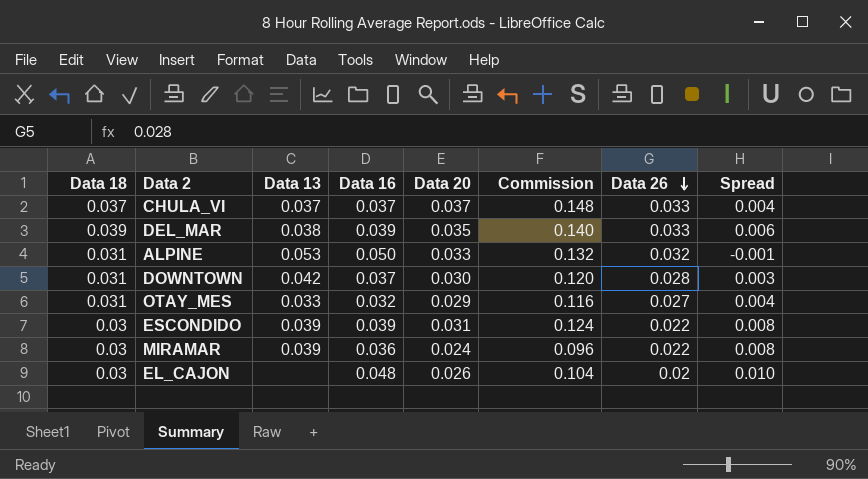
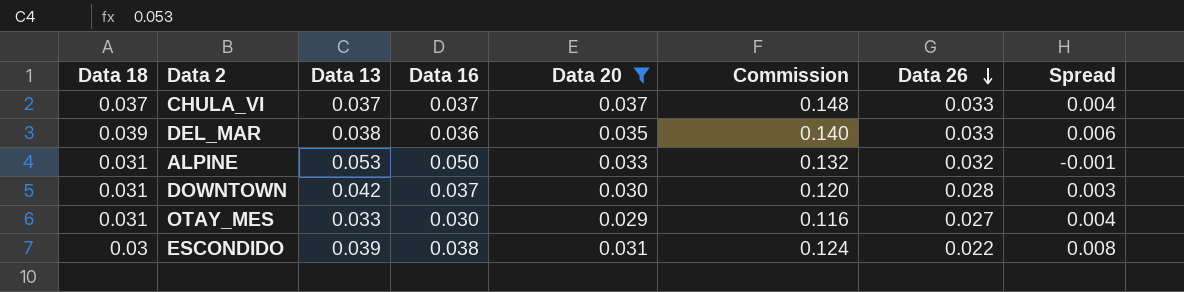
filter: none -> Data 20 >= 0.029
DEL_MAR | Data 16: 0.039 -> 0.036
OTAY_MES | Data 16: 0.032 -> 0.030
ESCONDIDO | Data 16: 0.039 -> 0.038

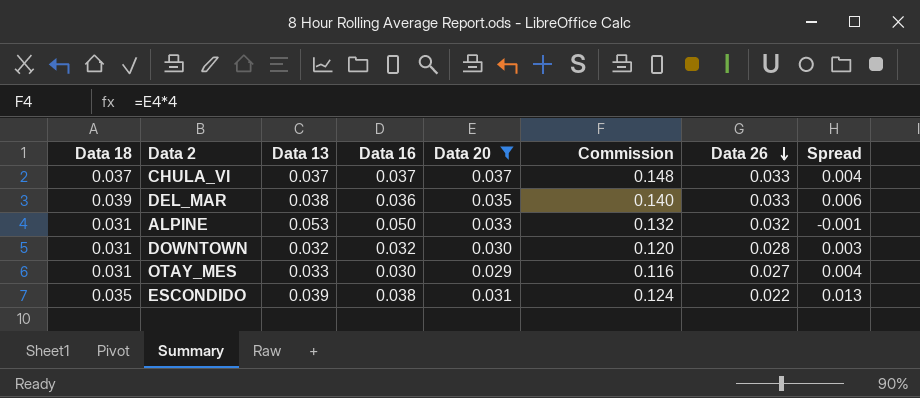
DOWNTOWN | Data 13: 0.042 -> 0.032
DOWNTOWN | Data 16: 0.037 -> 0.032
ESCONDIDO | Data 18: 0.03 -> 0.035
ESCONDIDO | Spread: 0.008 -> 0.013

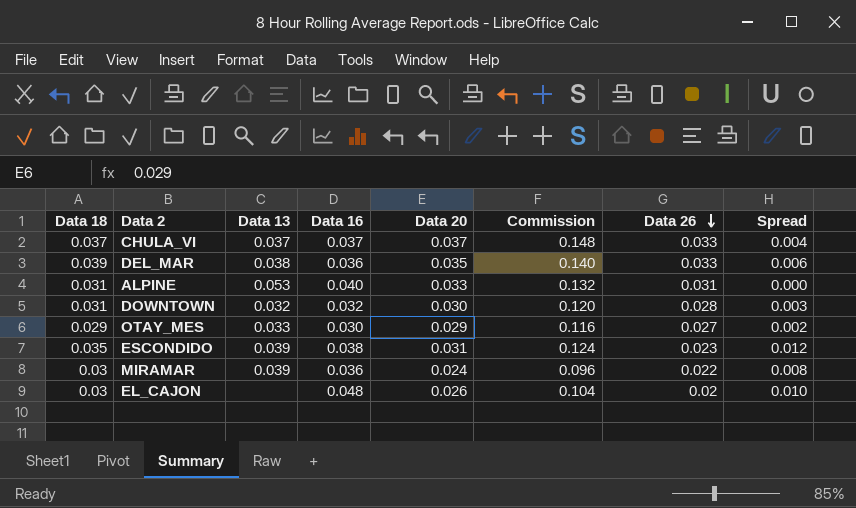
filter: Data 20 >= 0.029 -> none
ALPINE | Data 16: 0.050 -> 0.040
ALPINE | Data 26: 0.032 -> 0.031
ALPINE | Spread: -0.001 -> 0.000
OTAY_MES | Data 18: 0.031 -> 0.029
OTAY_MES | Spread: 0.004 -> 0.002
ESCONDIDO | Data 26: 0.022 -> 0.023
ESCONDIDO | Spread: 0.013 -> 0.012

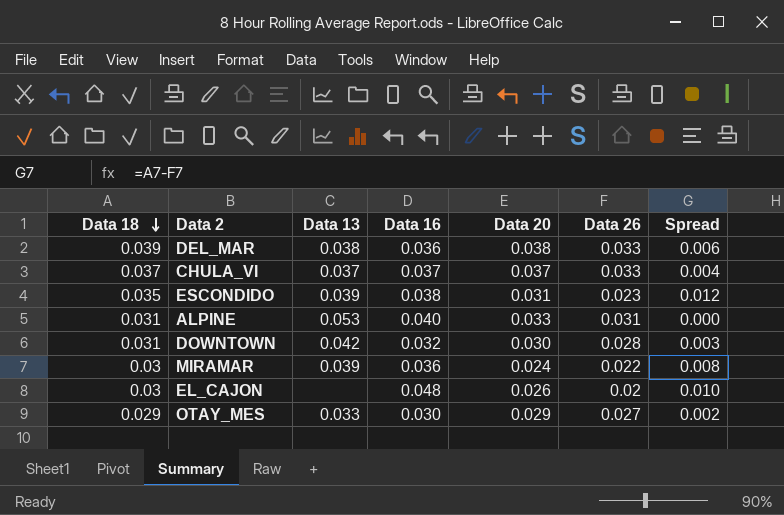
row order: Data 26 descending -> Data 18 descending
column Commission | formula: [Data 20] * 4 -> none
DEL_MAR | Data 20: 0.035 -> 0.038
DOWNTOWN | Data 13: 0.032 -> 0.042

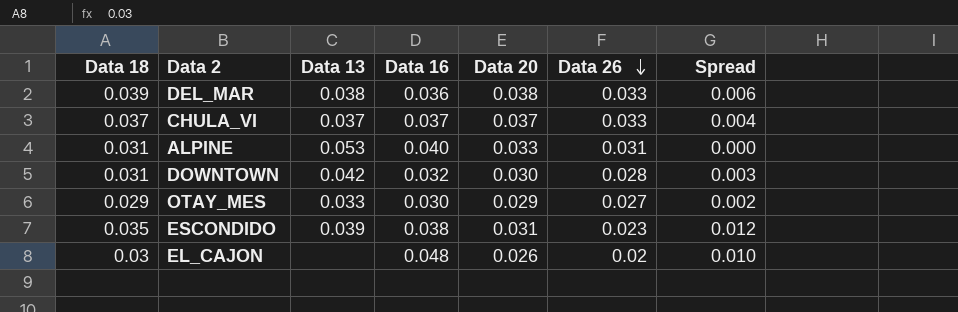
row order: Data 18 descending -> Data 26 descending
row MIRAMAR: 0.03 | 0.039 | 0.036 | 0.024 | 0.022 | 0.008 -> none

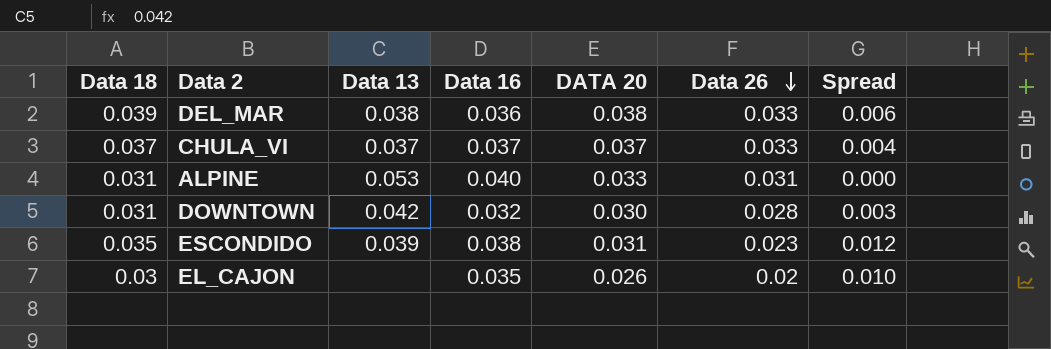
column name: Data 20 -> DATA 20
row OTAY_MES: 0.029 | 0.033 | 0.030 | 0.029 | 0.027 | 0.002 -> none
EL_CAJON | Data 16: 0.048 -> 0.035

